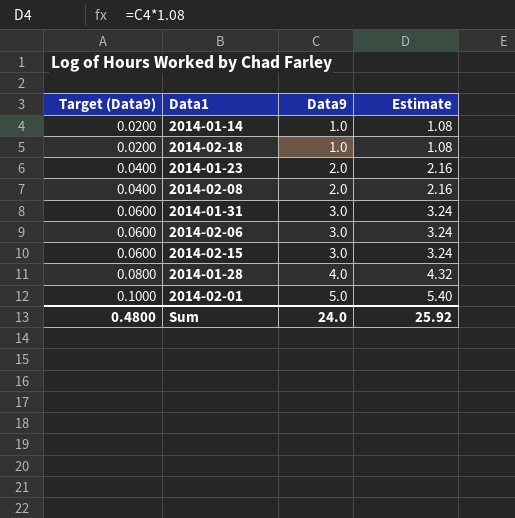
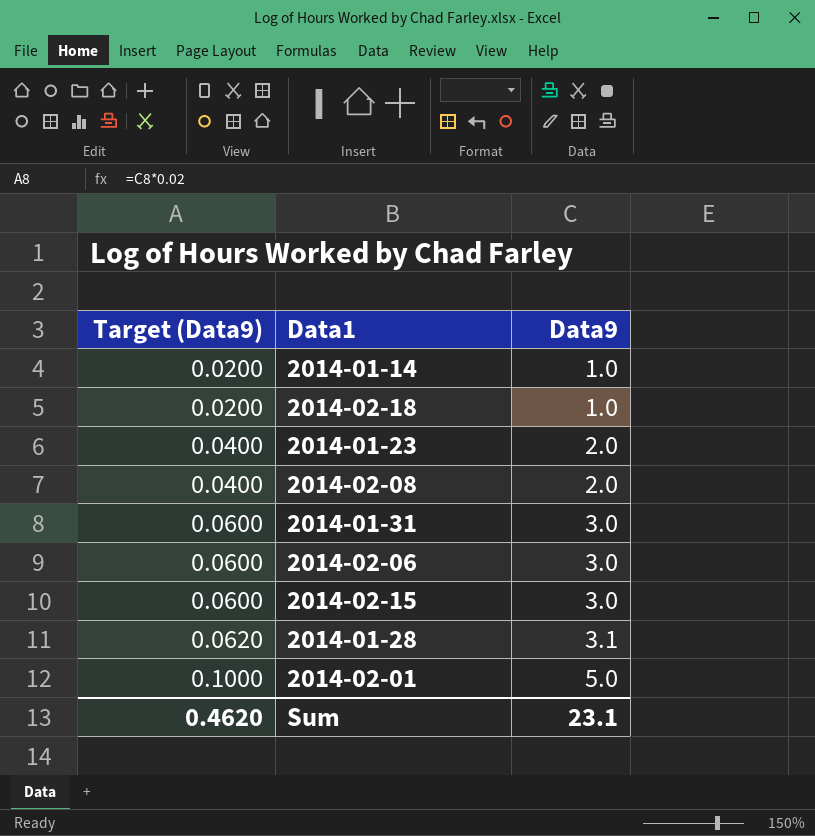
column Estimate | formula: [Data9] * 1.08 -> none
2014-01-28 | Target (Data9): 0.0800 -> 0.0620
2014-01-28 | Data9: 4.0 -> 3.1
Sum | Target (Data9): 0.4800 -> 0.4620
Sum | Data9: 24.0 -> 23.1

